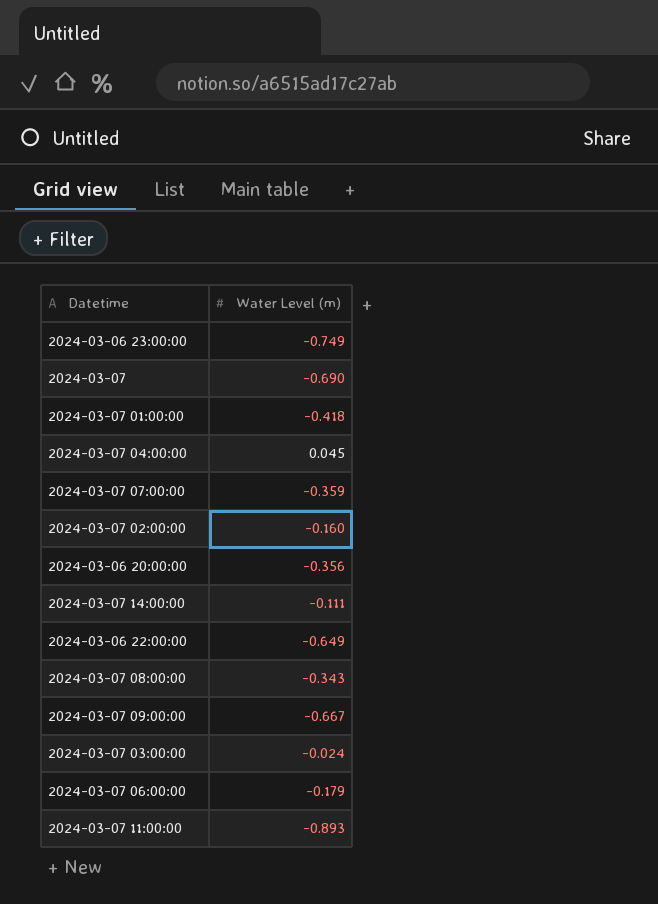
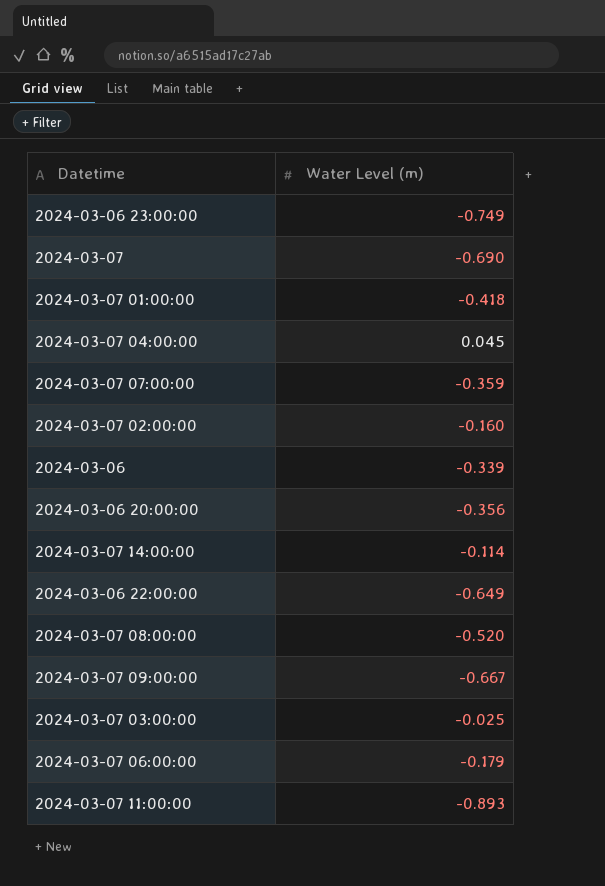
row 2024-03-06: none -> -0.339
2024-03-07 14:00:00 | Water Level (m): -0.111 -> -0.114
2024-03-07 08:00:00 | Water Level (m): -0.343 -> -0.520
2024-03-07 03:00:00 | Water Level (m): -0.024 -> -0.025

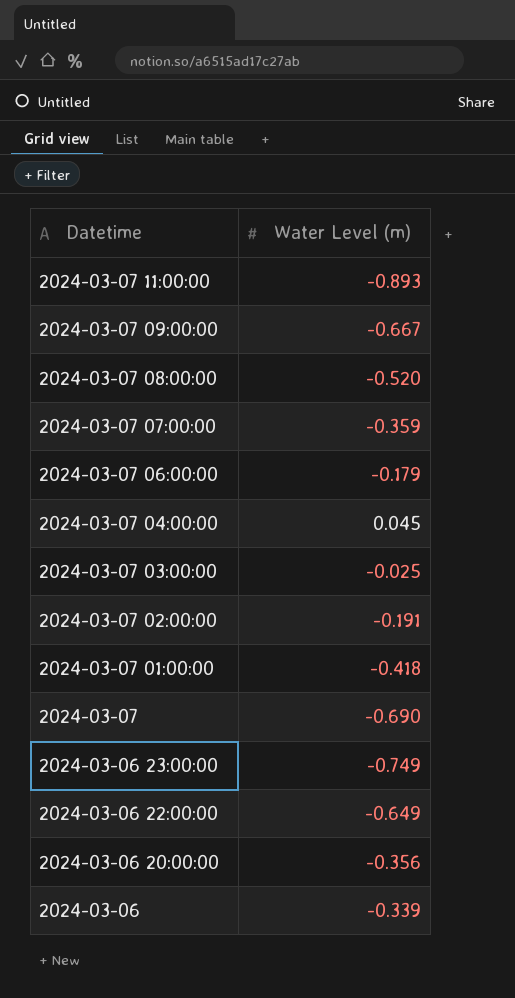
row order: none -> Datetime descending
row 2024-03-07 14:00:00: -0.114 -> none
2024-03-07 02:00:00 | Water Level (m): -0.160 -> -0.191

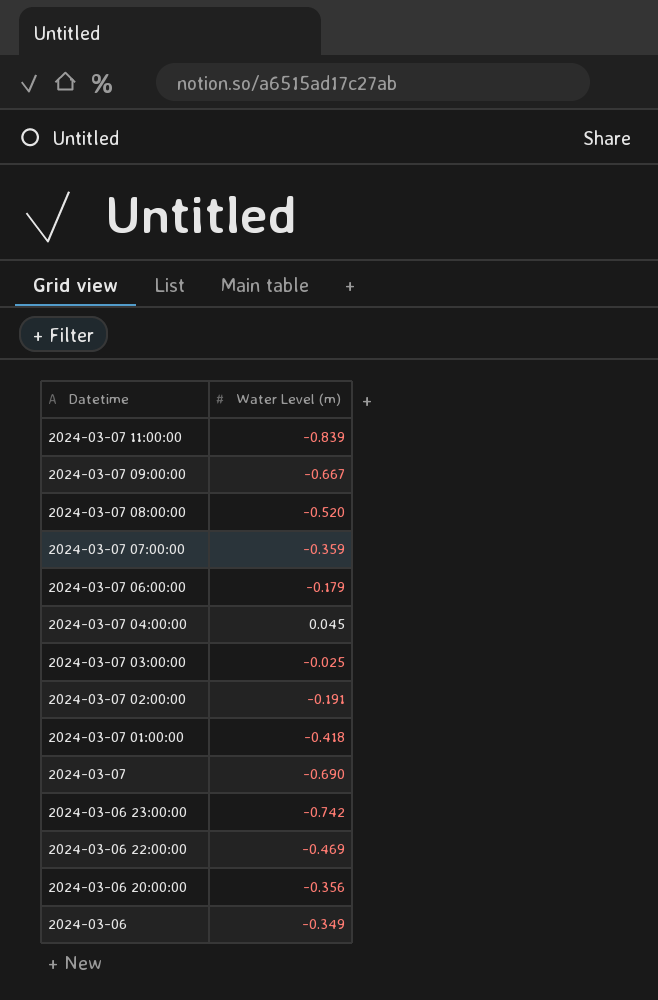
2024-03-07 11:00:00 | Water Level (m): -0.893 -> -0.839
2024-03-06 23:00:00 | Water Level (m): -0.749 -> -0.742
2024-03-06 22:00:00 | Water Level (m): -0.649 -> -0.469
2024-03-06 | Water Level (m): -0.339 -> -0.349

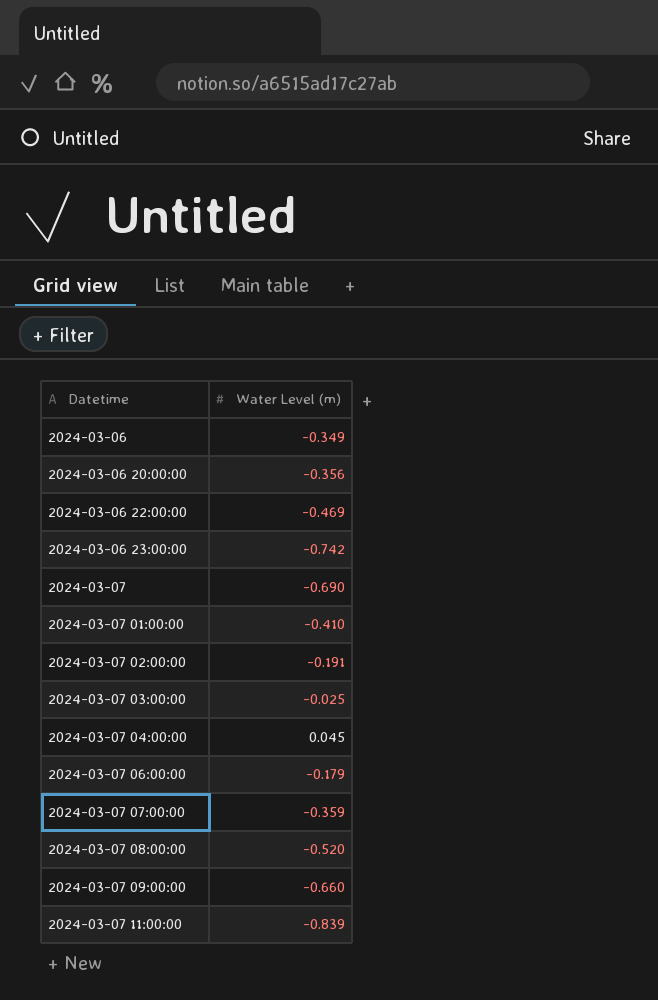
row order: Datetime descending -> Datetime ascending
2024-03-07 01:00:00 | Water Level (m): -0.418 -> -0.410
2024-03-07 09:00:00 | Water Level (m): -0.667 -> -0.660

